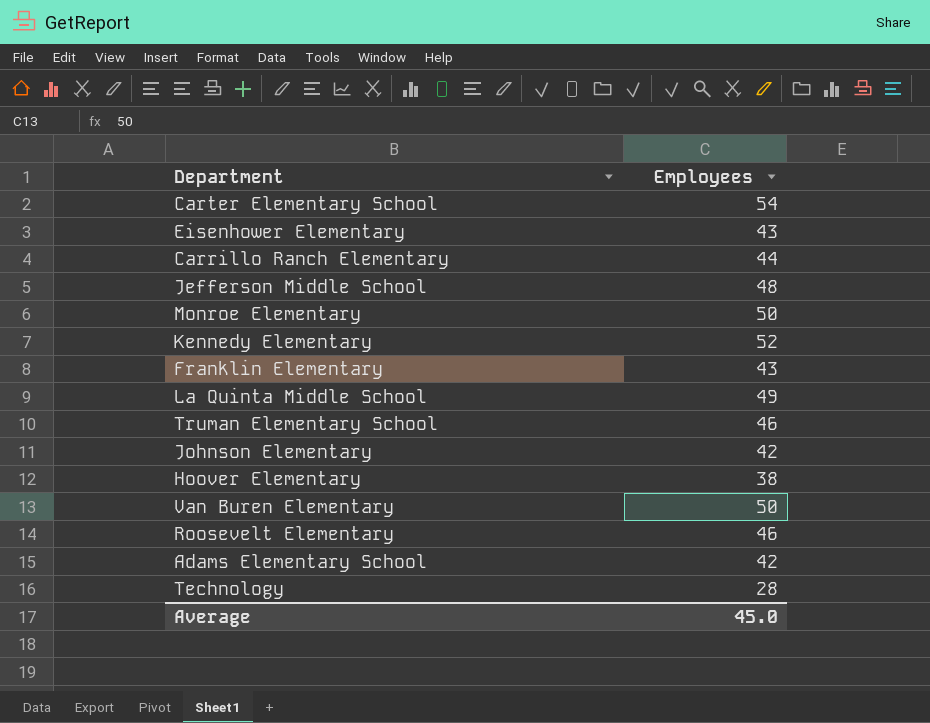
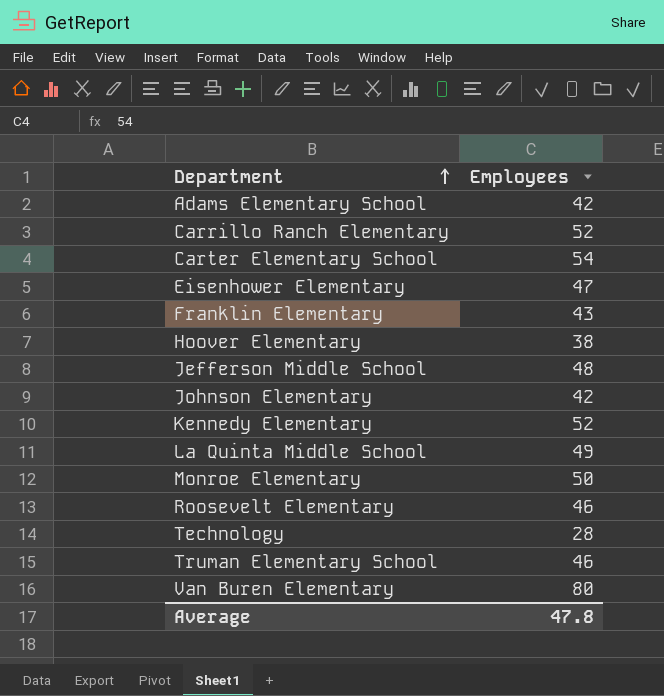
row order: none -> Department ascending
Carrillo Ranch Elementary | Employees: 44 -> 52
Eisenhower Elementary | Employees: 43 -> 47
Van Buren Elementary | Employees: 50 -> 80
Average | Employees: 45.0 -> 47.8

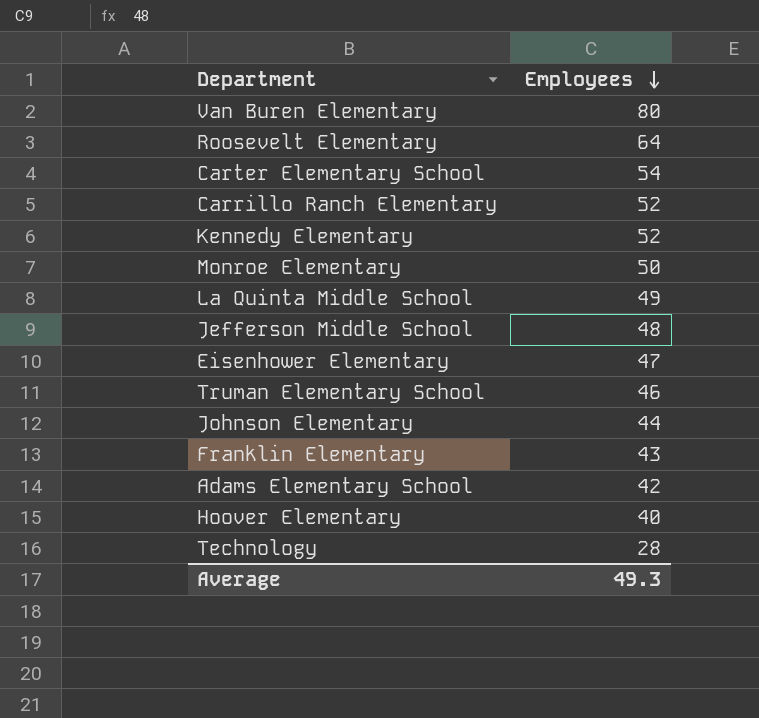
row order: Department ascending -> Employees descending
Roosevelt Elementary | Employees: 46 -> 64
Johnson Elementary | Employees: 42 -> 44
Hoover Elementary | Employees: 38 -> 40
Average | Employees: 47.8 -> 49.3

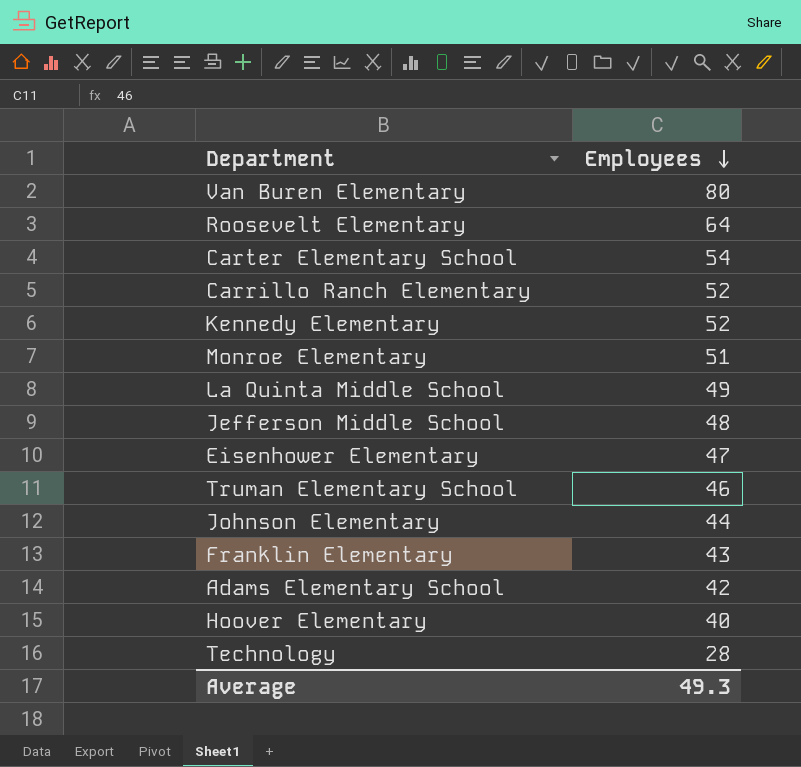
Monroe Elementary | Employees: 50 -> 51

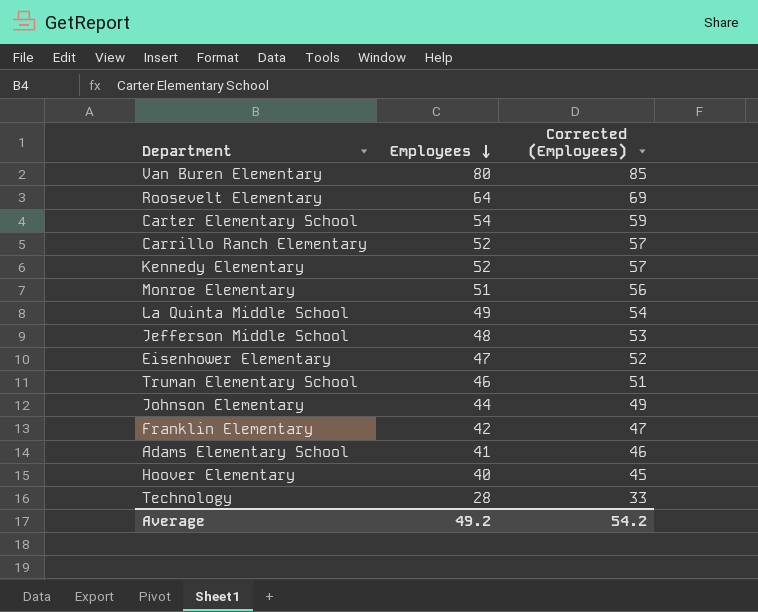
column Corrected (Employees) | formula: none -> [Employees] + 5
Franklin Elementary | Employees: 43 -> 42
Adams Elementary School | Employees: 42 -> 41
Average | Employees: 49.3 -> 49.2

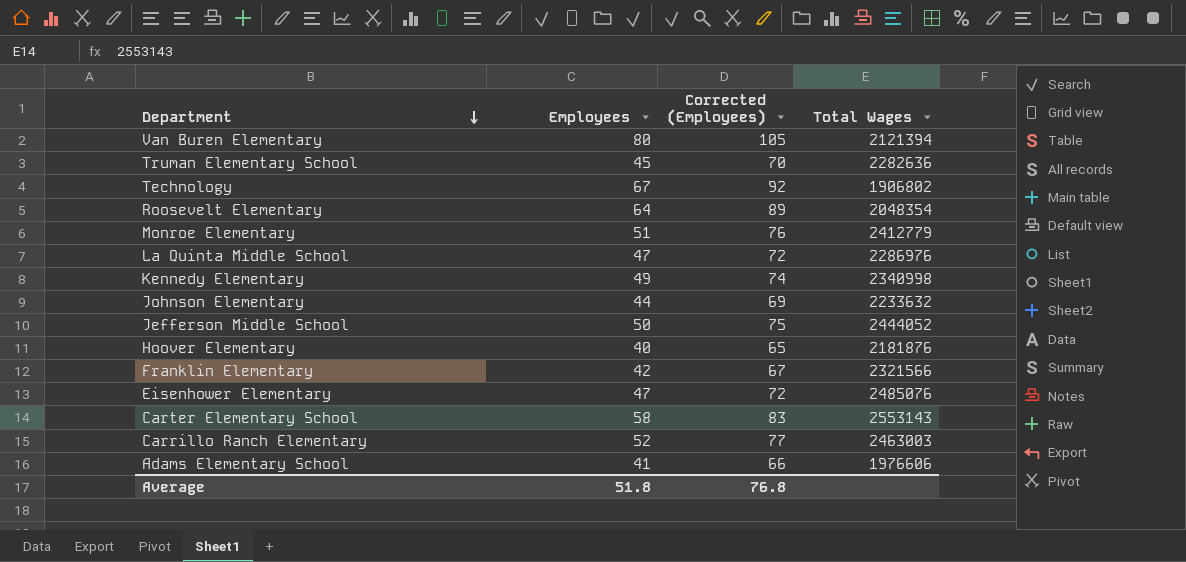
row order: Employees descending -> Department descending
column Corrected (Employees) | formula: [Employees] + 5 -> [Employees] + 25
column Total Wages | position: none -> 4
Truman Elementary School | Employees: 46 -> 45
Technology | Employees: 28 -> 67
La Quinta Middle School | Employees: 49 -> 47
Kennedy Elementary | Employees: 52 -> 49
Jefferson Middle School | Employees: 48 -> 50
Carter Elementary School | Employees: 54 -> 58
Average | Employees: 49.2 -> 51.8
Average | Corrected (Employees): 54.2 -> 76.8

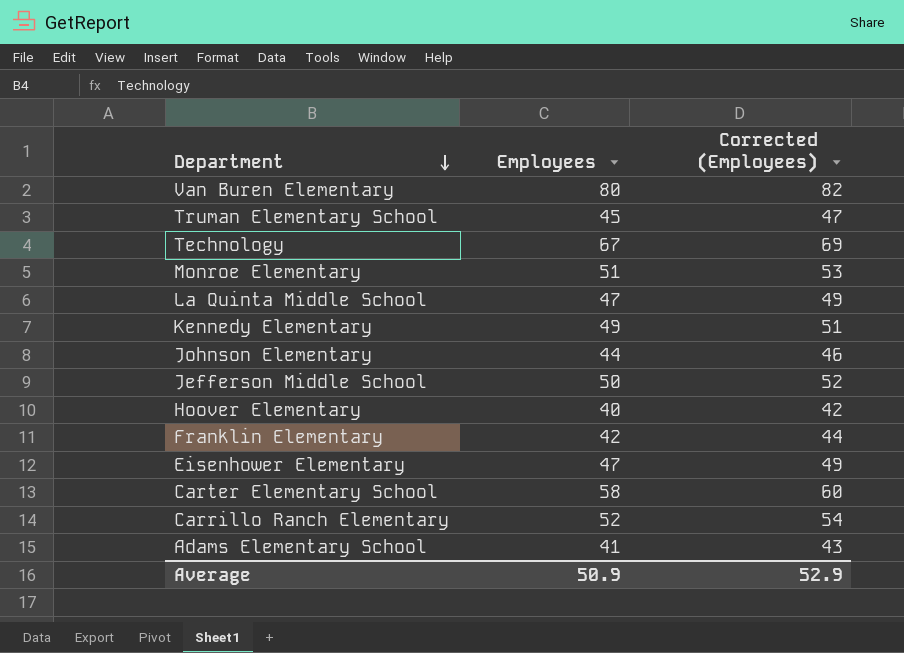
column Total Wages | position: 4 -> none
column Corrected (Employees) | formula: [Employees] + 25 -> [Employees] + 2
row Roosevelt Elementary: 64 | 89 | 2048354 -> none
Average | Employees: 51.8 -> 50.9
Average | Corrected (Employees): 76.8 -> 52.9

